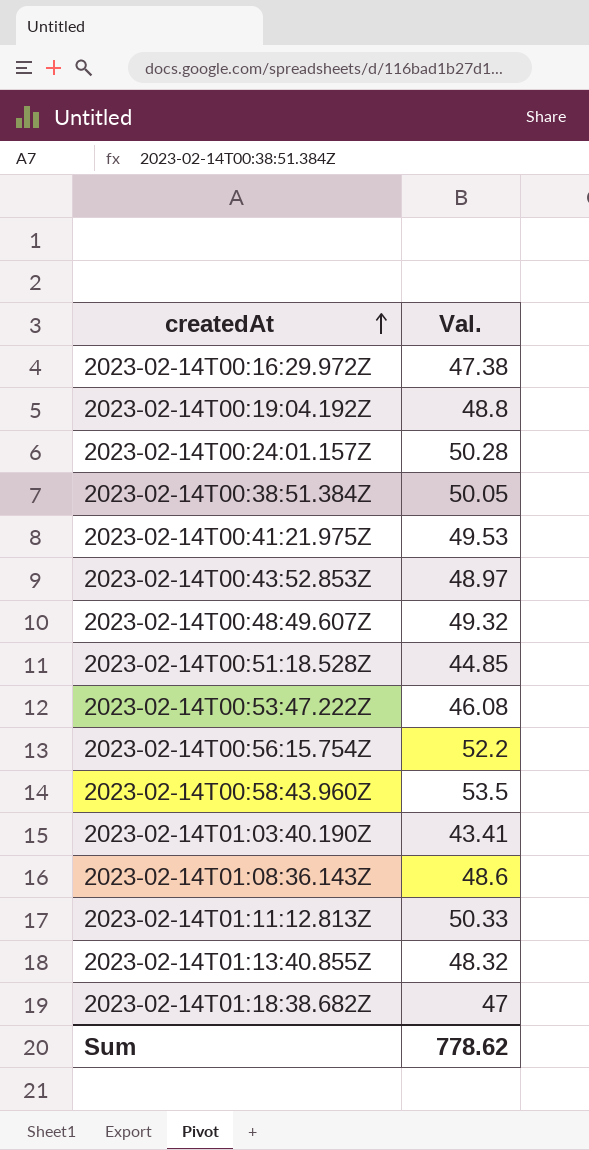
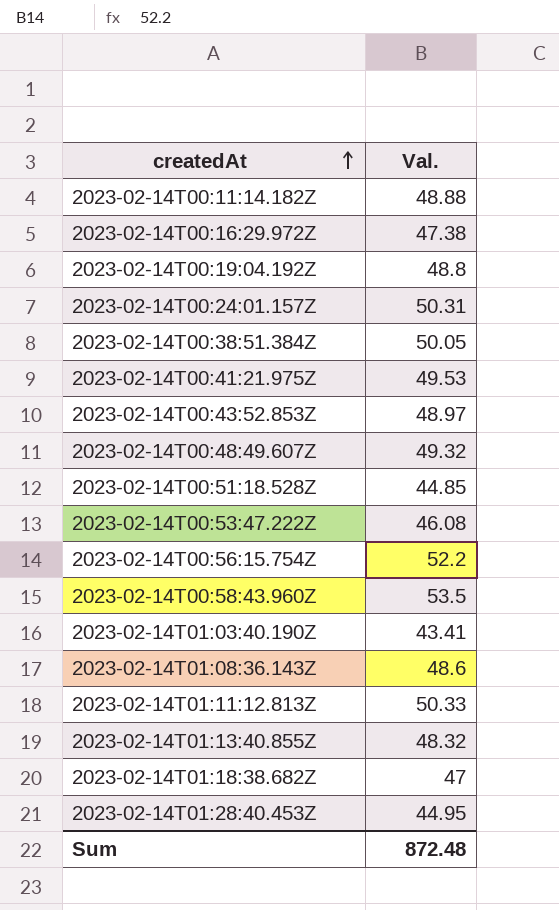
row 2023-02-14T00:11:14.182Z: none -> 48.88
2023-02-14T00:24:01.157Z | Val.: 50.28 -> 50.31
row 2023-02-14T01:28:40.453Z: none -> 44.95
Sum | Val.: 778.62 -> 872.48

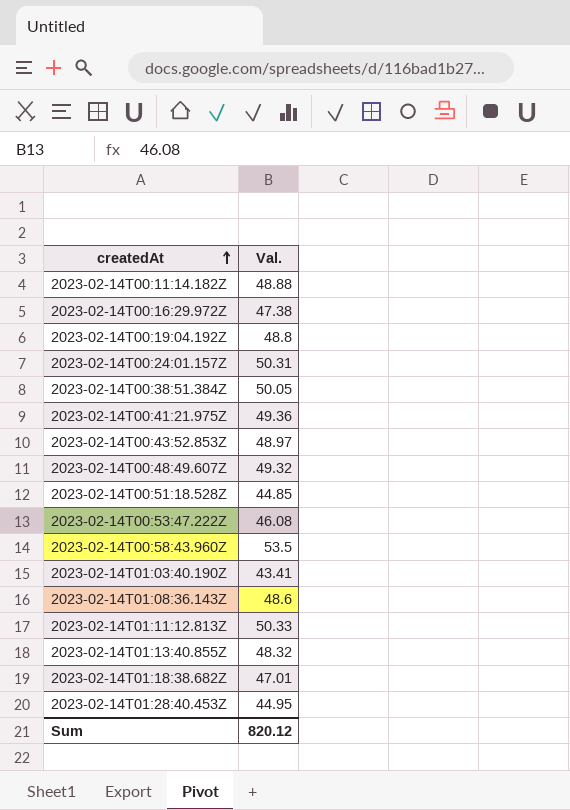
row 2023-02-14T00:56:15.754Z: 52.2 -> none
2023-02-14T00:41:21.975Z | Val.: 49.53 -> 49.36
2023-02-14T01:18:38.682Z | Val.: 47 -> 47.01
Sum | Val.: 872.48 -> 820.12

